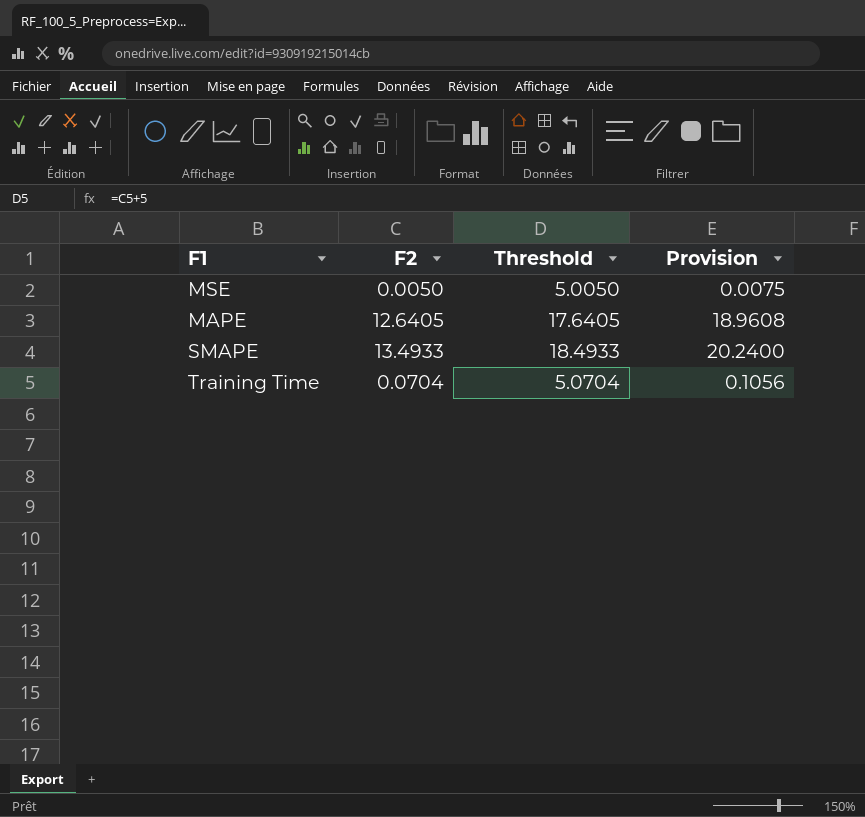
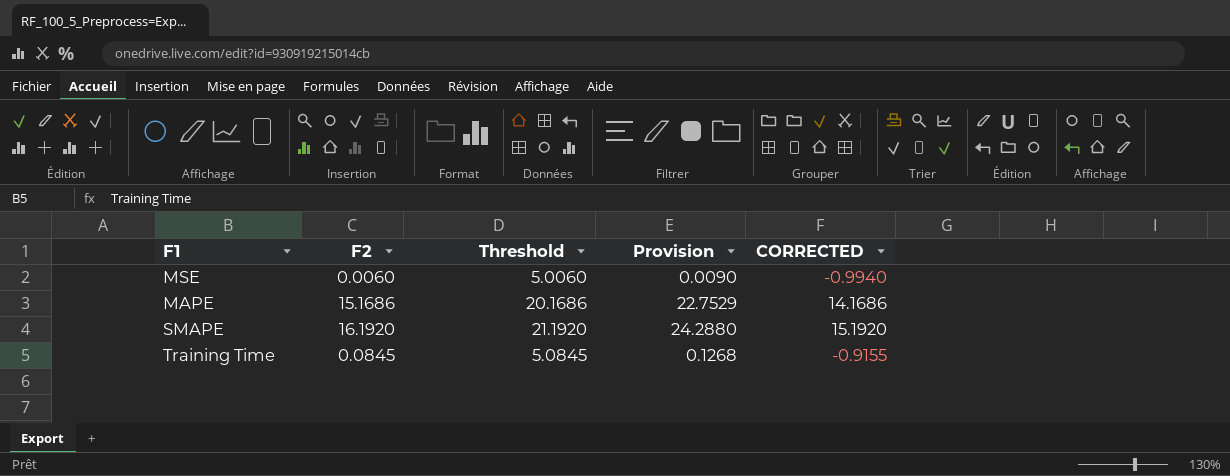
column CORRECTED | formula: none -> [F2] - 1
MSE | F2: 0.0050 -> 0.0060
MSE | Threshold: 5.0050 -> 5.0060
MSE | Provision: 0.0075 -> 0.0090
MAPE | F2: 12.6405 -> 15.1686
MAPE | Threshold: 17.6405 -> 20.1686
MAPE | Provision: 18.9608 -> 22.7529
SMAPE | F2: 13.4933 -> 16.1920
SMAPE | Threshold: 18.4933 -> 21.1920
SMAPE | Provision: 20.2400 -> 24.2880
Training Time | F2: 0.0704 -> 0.0845
Training Time | Threshold: 5.0704 -> 5.0845
Training Time | Provision: 0.1056 -> 0.1268

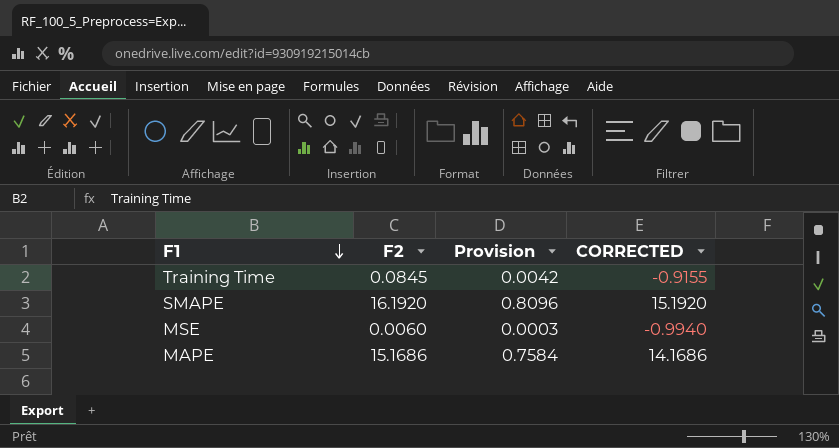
row order: none -> F1 descending
column Threshold | formula: [F2] + 5 -> none
column Provision | formula: [F2] * 1.5 -> [F2] * 0.05

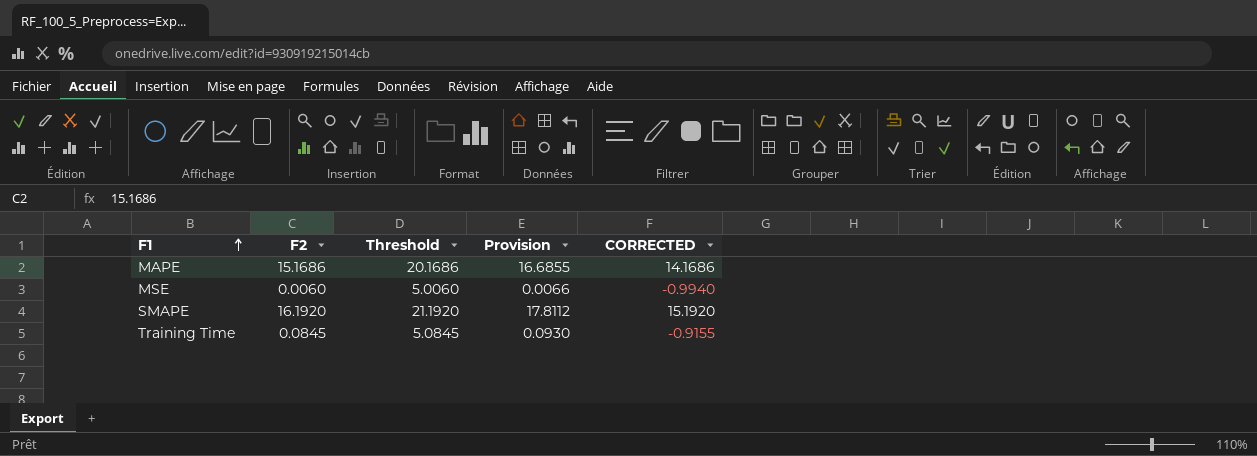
row order: F1 descending -> F1 ascending
column Threshold | formula: none -> [F2] + 5
column Provision | formula: [F2] * 0.05 -> [F2] * 1.1

